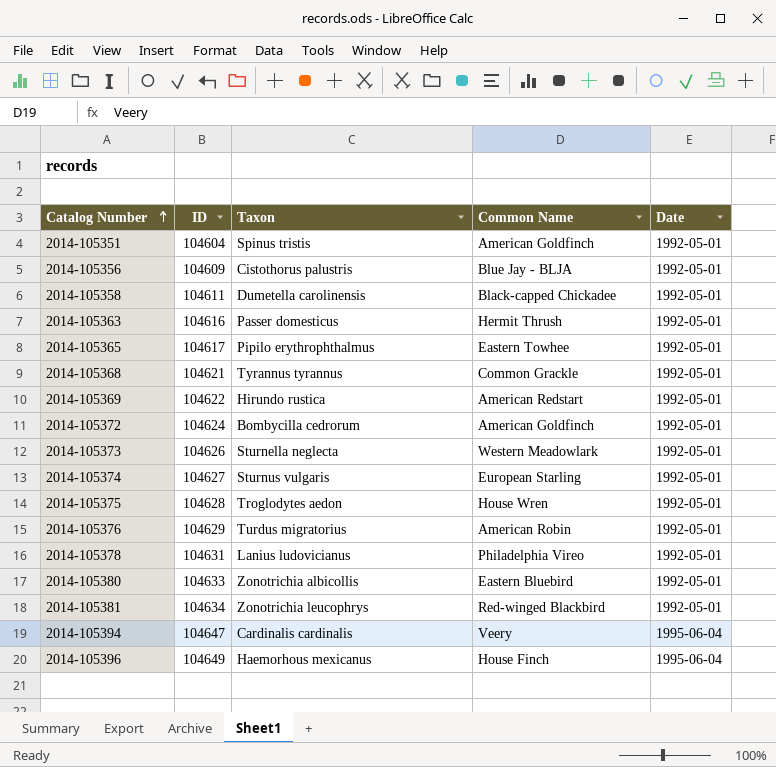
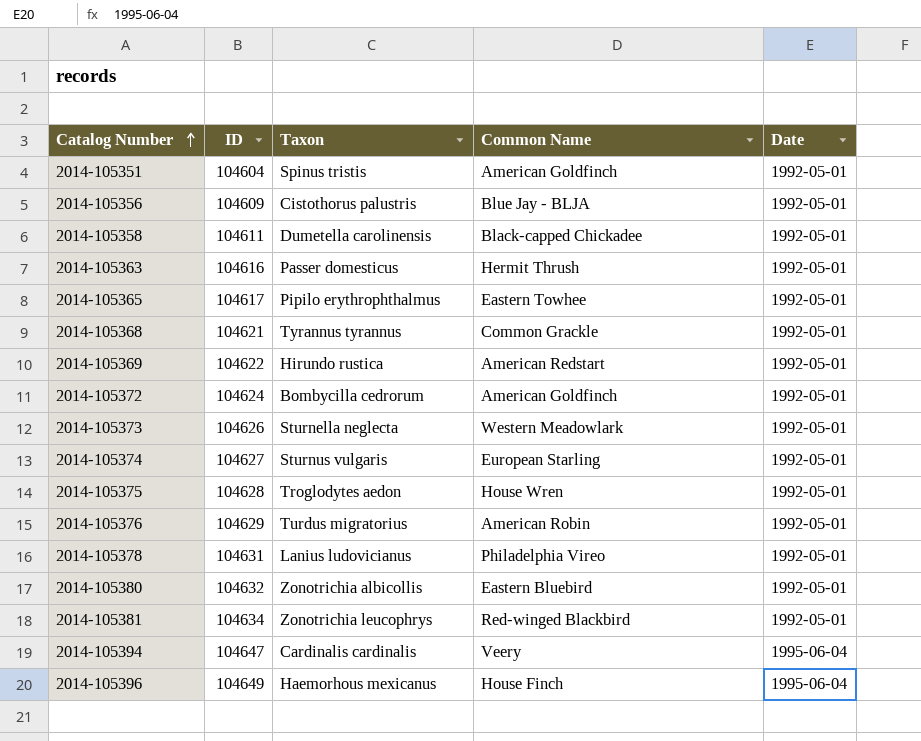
2014-105380 | ID: 104633 -> 104632

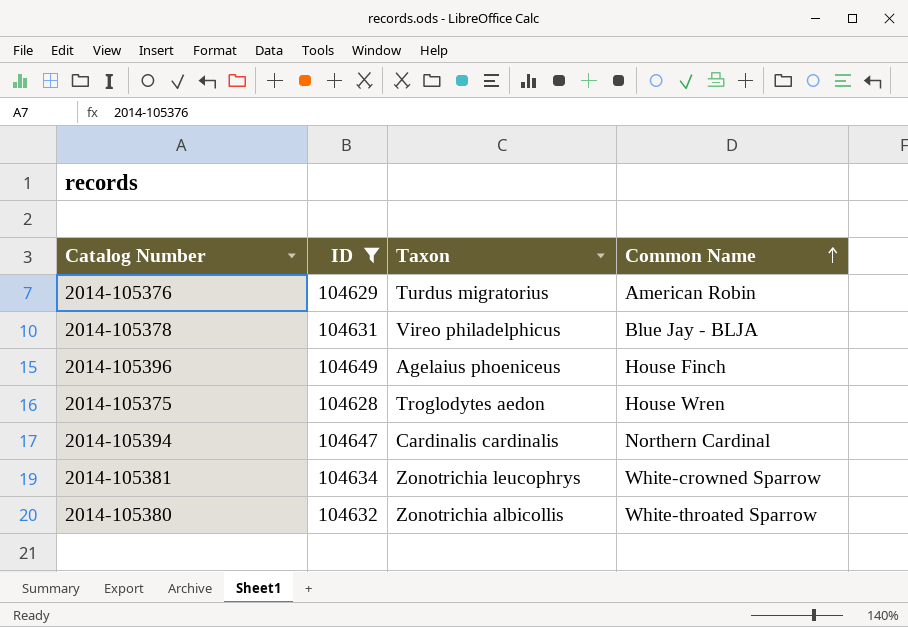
filter: none -> ID >= 104628
row order: Catalog Number ascending -> Common Name ascending
column Date | position: 5 -> none
2014-105378 | Taxon: Lanius ludovicianus -> Vireo philadelphicus
2014-105378 | Common Name: Philadelphia Vireo -> Blue Jay - BLJA
2014-105396 | Taxon: Haemorhous mexicanus -> Agelaius phoeniceus
2014-105394 | Common Name: Veery -> Northern Cardinal
2014-105381 | Common Name: Red-winged Blackbird -> White-crowned Sparrow
2014-105380 | Common Name: Eastern Bluebird -> White-throated Sparrow

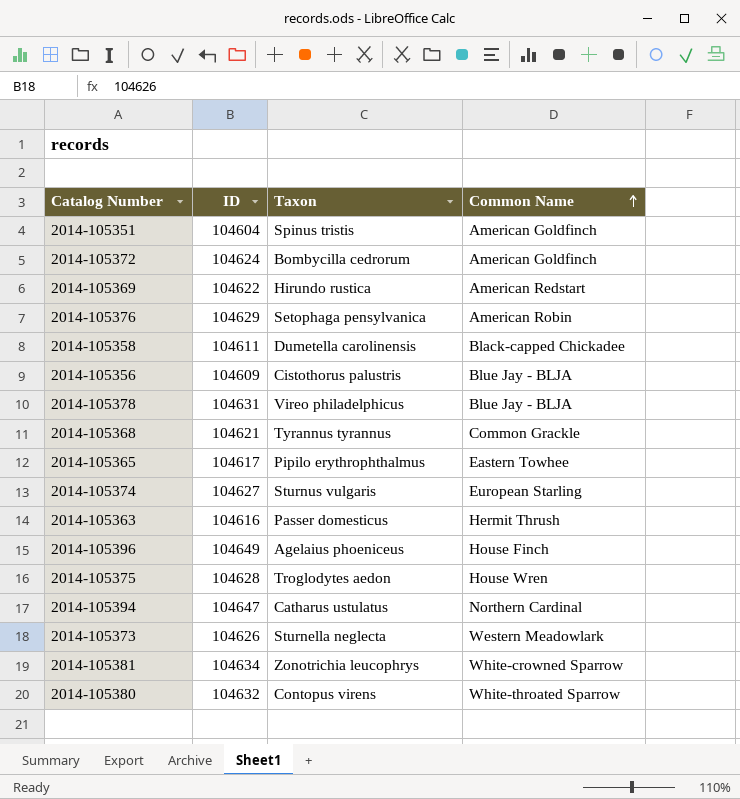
filter: ID >= 104628 -> none
2014-105376 | Taxon: Turdus migratorius -> Setophaga pensylvanica
2014-105394 | Taxon: Cardinalis cardinalis -> Catharus ustulatus
2014-105380 | Taxon: Zonotrichia albicollis -> Contopus virens

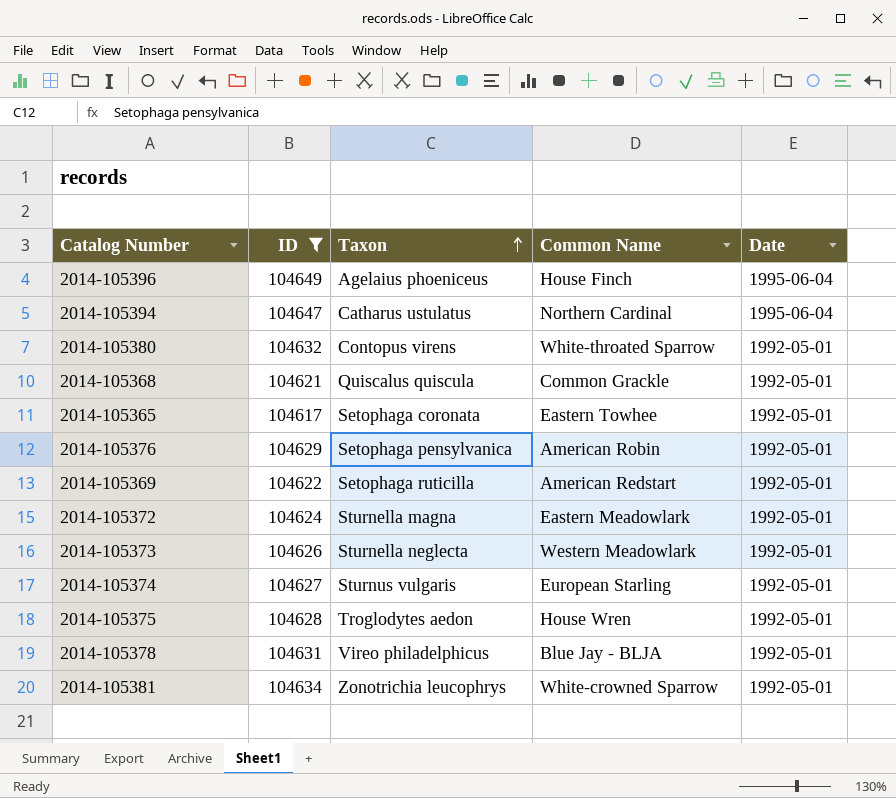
filter: none -> ID >= 104617
row order: Common Name ascending -> Taxon ascending
column Date | position: none -> 5
2014-105368 | Taxon: Tyrannus tyrannus -> Quiscalus quiscula
2014-105365 | Taxon: Pipilo erythrophthalmus -> Setophaga coronata
2014-105369 | Taxon: Hirundo rustica -> Setophaga ruticilla
2014-105372 | Taxon: Bombycilla cedrorum -> Sturnella magna
2014-105372 | Common Name: American Goldfinch -> Eastern Meadowlark

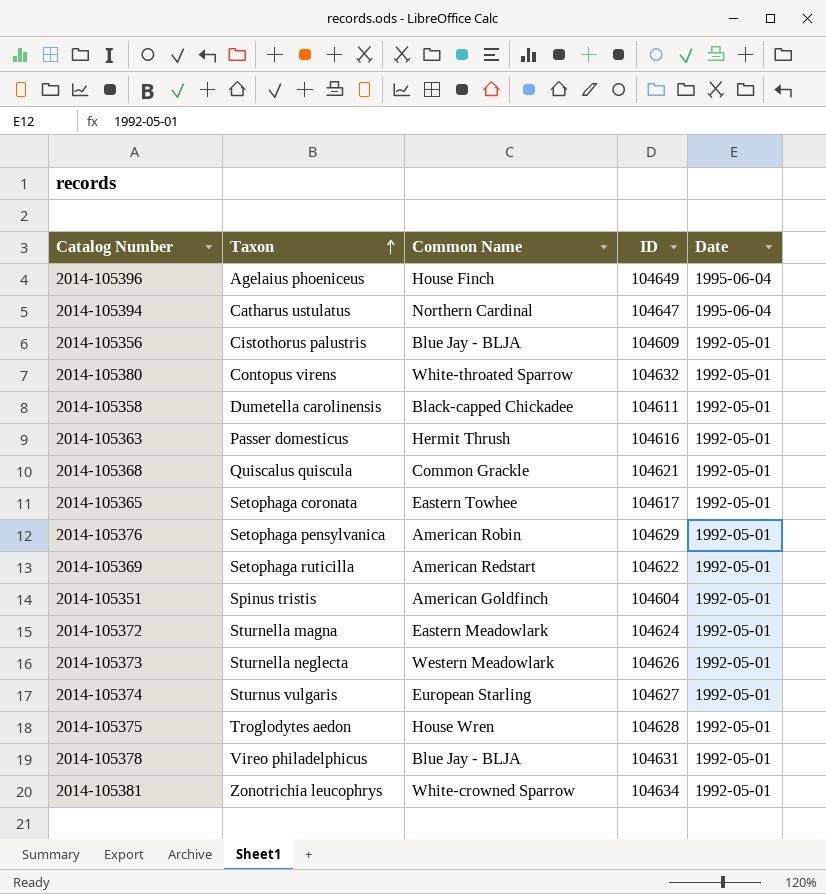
filter: ID >= 104617 -> none
column ID | position: 2 -> 4

